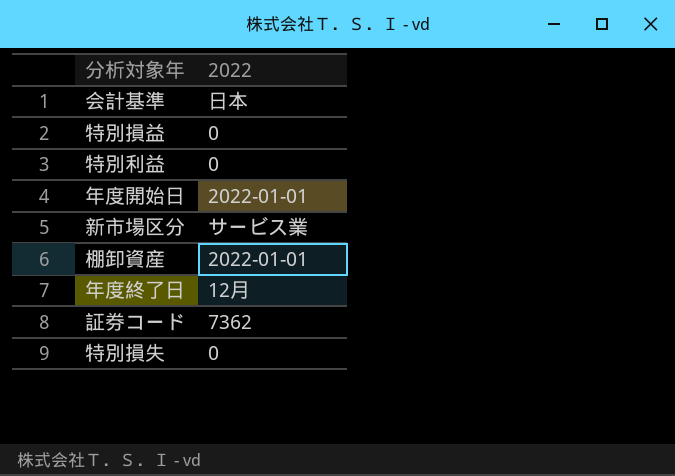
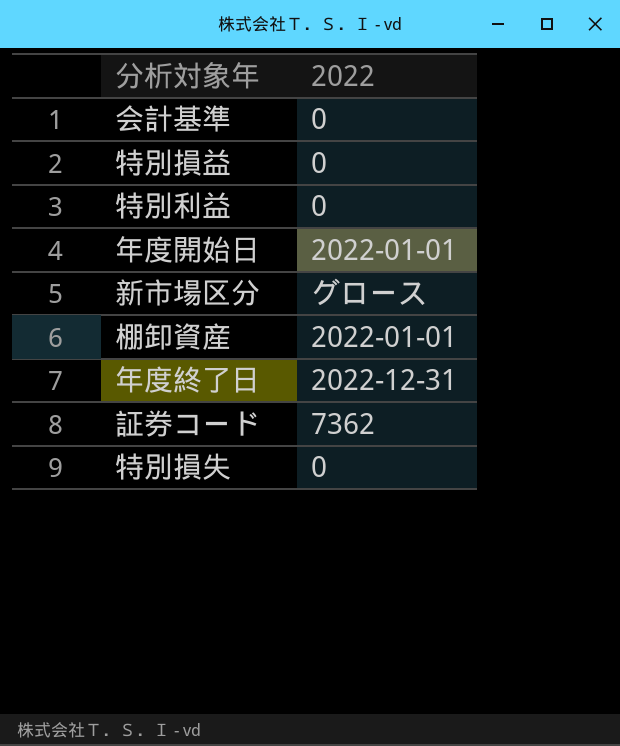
会計基準 | 2022: 日本 -> 0
新市場区分 | 2022: サービス業 -> グロース
年度終了日 | 2022: 12月 -> 2022-12-31

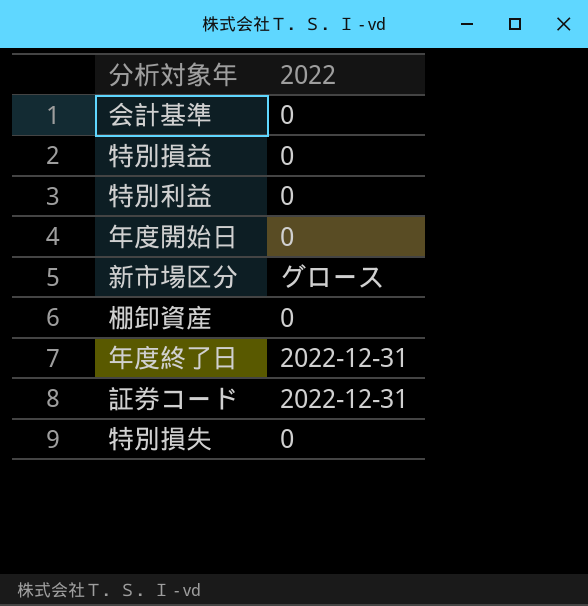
年度開始日 | 2022: 2022-01-01 -> 0
棚卸資産 | 2022: 2022-01-01 -> 0
証券コード | 2022: 7362 -> 2022-12-31

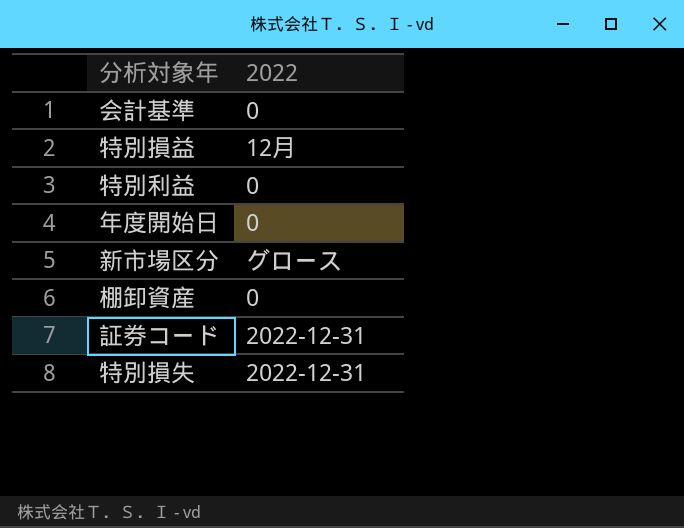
row 年度終了日: 2022-12-31 -> none
特別損益 | 2022: 0 -> 12月
特別損失 | 2022: 0 -> 2022-12-31

